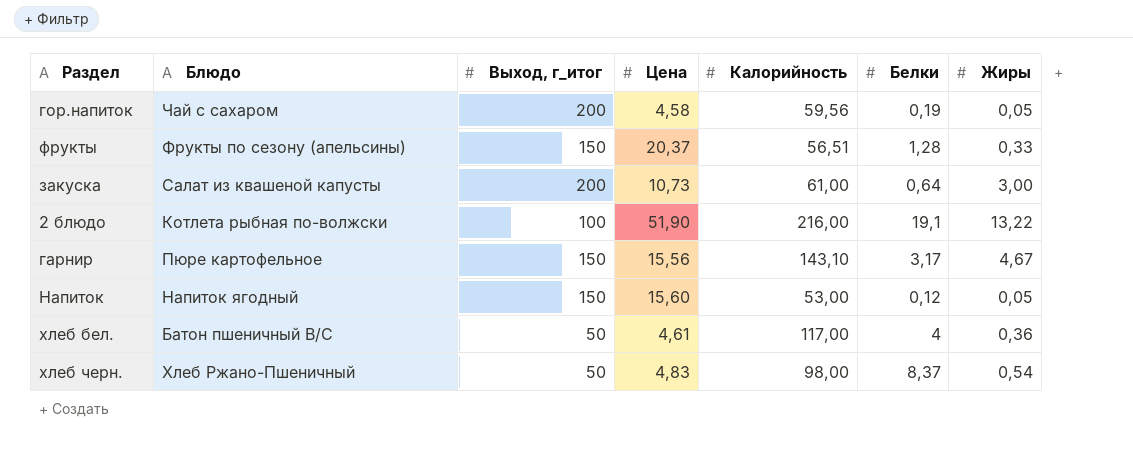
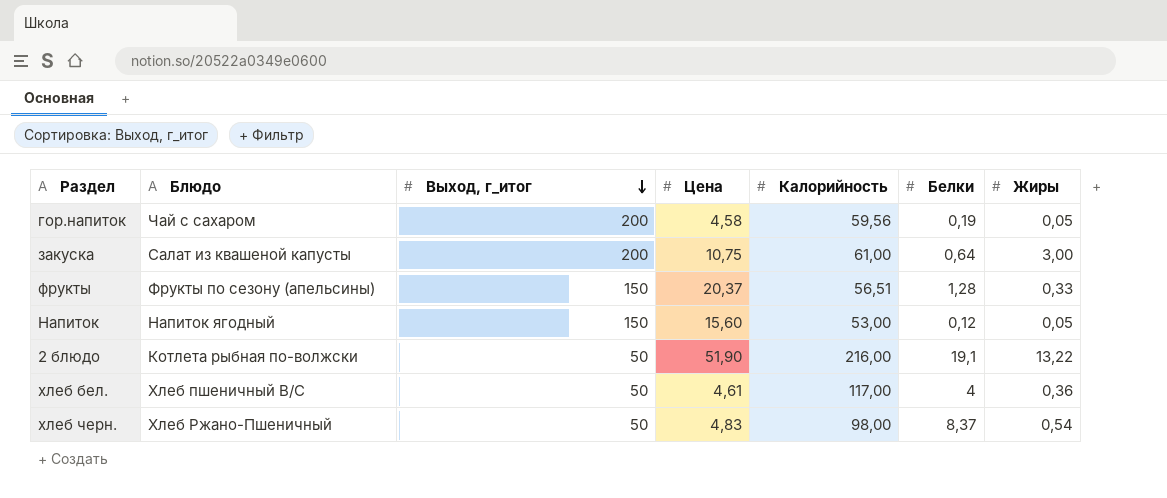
row order: none -> Выход, г_итог descending
row гарнир: Пюре картофельное | 150 | 15,56 | 143,10 | 3,17 | 4,67 -> none
закуска | Цена: 10,73 -> 10,75
2 блюдо | Выход, г_итог: 100 -> 50
хлеб бел. | Блюдо: Батон пшеничный В/С -> Хлеб пшеничный В/С

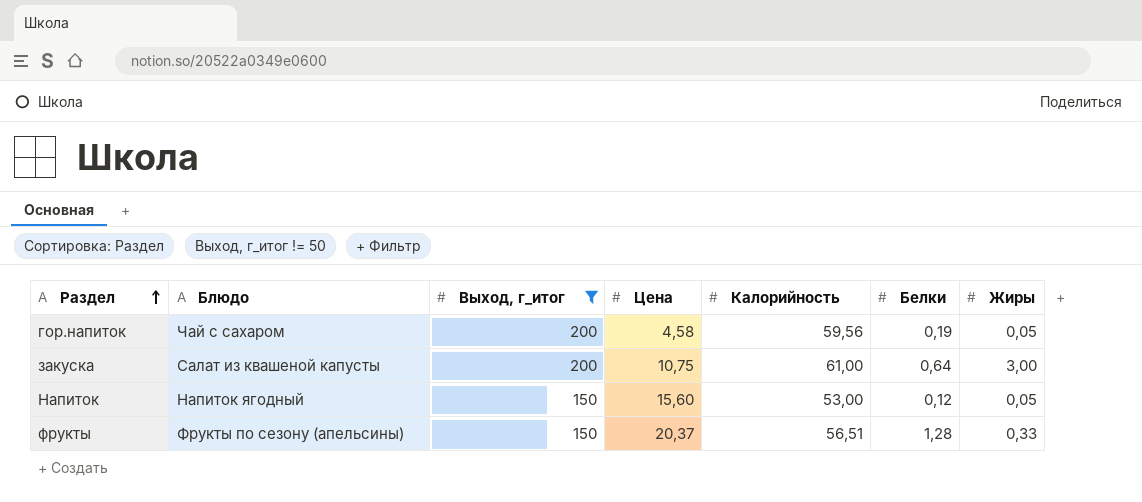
filter: none -> Выход, г_итог != 50
row order: Выход, г_итог descending -> Раздел ascending

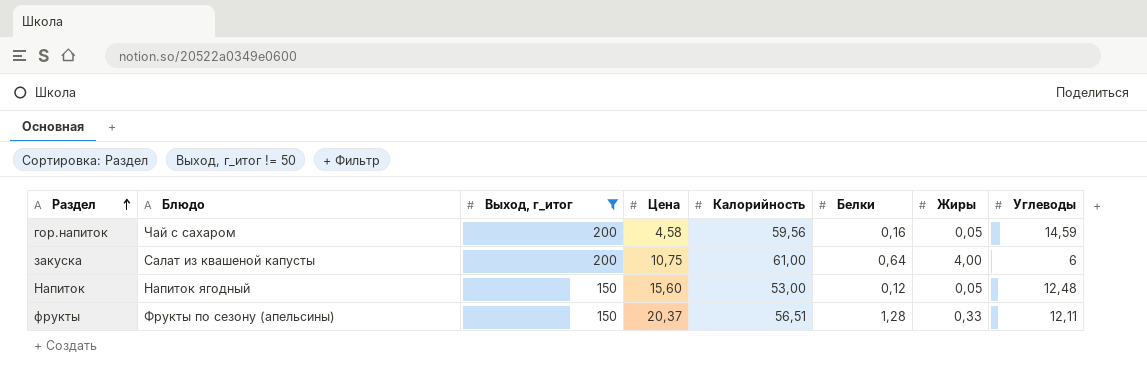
column Углеводы | position: none -> 8
гор.напиток | Белки: 0,19 -> 0,16
закуска | Жиры: 3,00 -> 4,00

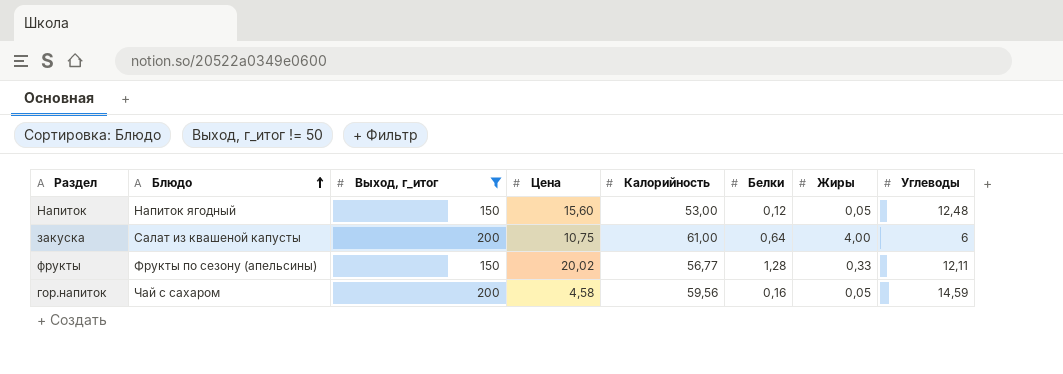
row order: Раздел ascending -> Блюдо ascending
фрукты | Цена: 20,37 -> 20,02
фрукты | Калорийность: 56,51 -> 56,77

